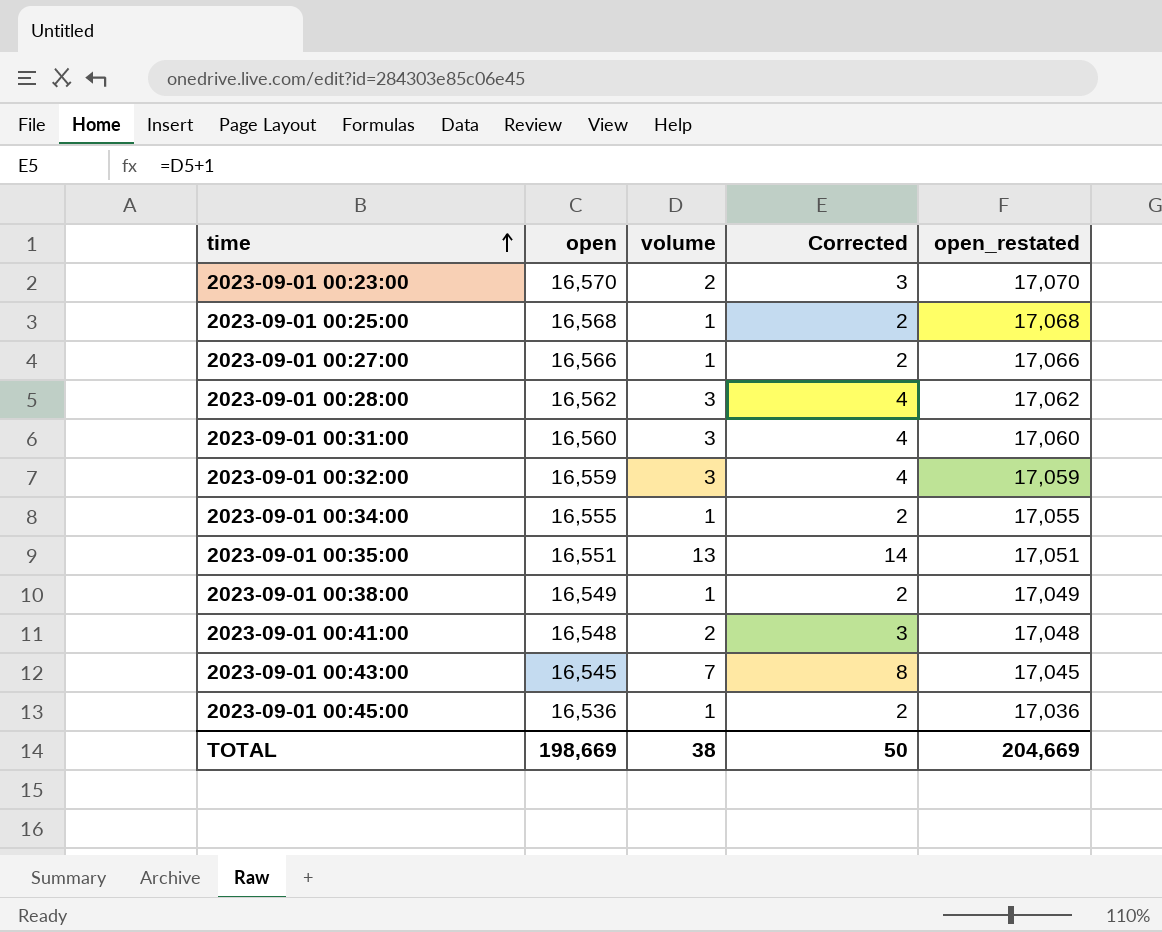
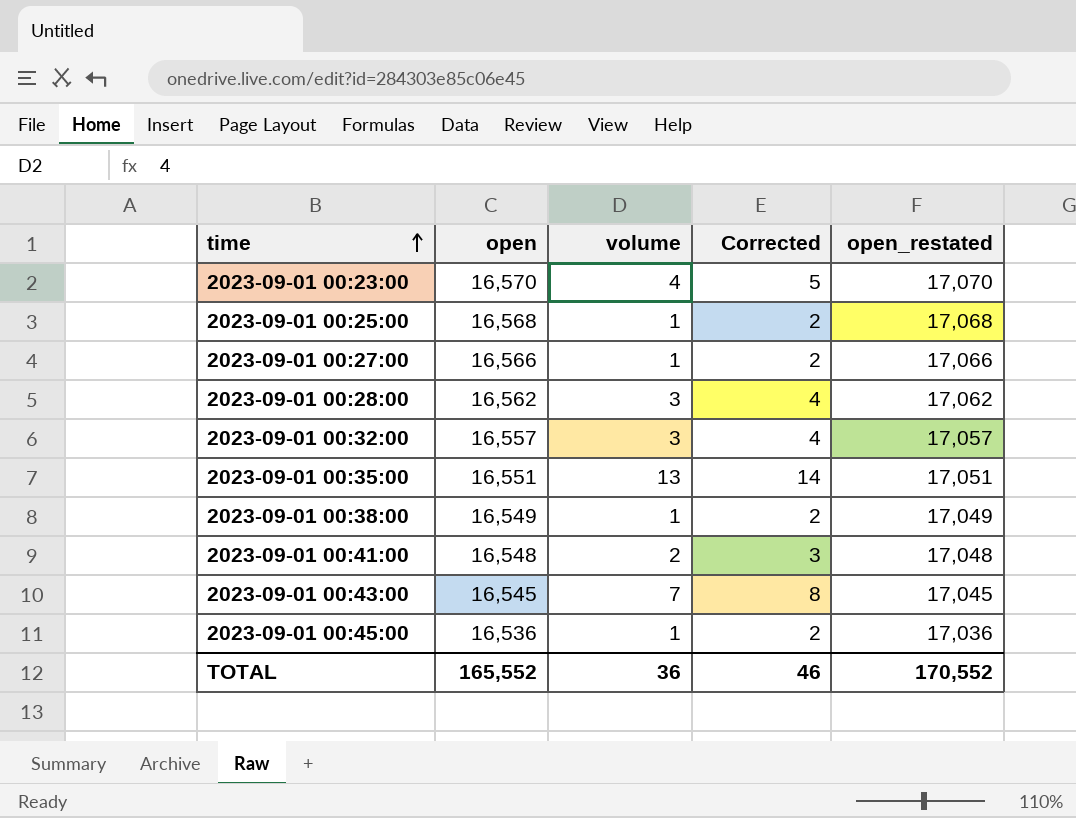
row 2023-09-01 00:31:00: 16,560 | 3 | 4 | 17,060 -> none
row 2023-09-01 00:34:00: 16,555 | 1 | 2 | 17,055 -> none
2023-09-01 00:23:00 | volume: 2 -> 4
2023-09-01 00:23:00 | Corrected: 3 -> 5
2023-09-01 00:32:00 | open: 16,559 -> 16,557
2023-09-01 00:32:00 | open_restated: 17,059 -> 17,057
TOTAL | open: 198,669 -> 165,552
TOTAL | volume: 38 -> 36
TOTAL | Corrected: 50 -> 46
TOTAL | open_restated: 204,669 -> 170,552

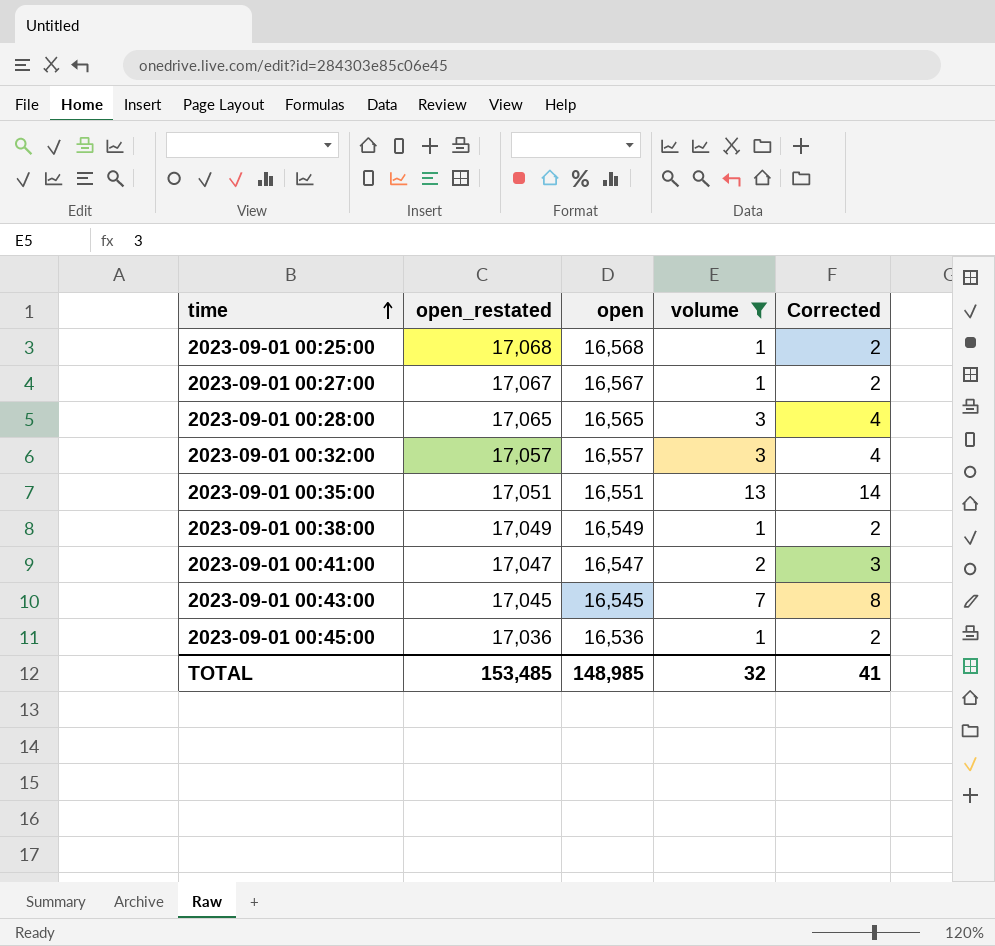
filter: none -> volume != 4
column open_restated | position: 5 -> 2
2023-09-01 00:27:00 | open_restated: 17,066 -> 17,067
2023-09-01 00:27:00 | open: 16,566 -> 16,567
2023-09-01 00:28:00 | open_restated: 17,062 -> 17,065
2023-09-01 00:28:00 | open: 16,562 -> 16,565
2023-09-01 00:41:00 | open_restated: 17,048 -> 17,047
2023-09-01 00:41:00 | open: 16,548 -> 16,547
TOTAL | open_restated: 170,552 -> 153,485
TOTAL | open: 165,552 -> 148,985
TOTAL | volume: 36 -> 32
TOTAL | Corrected: 46 -> 41

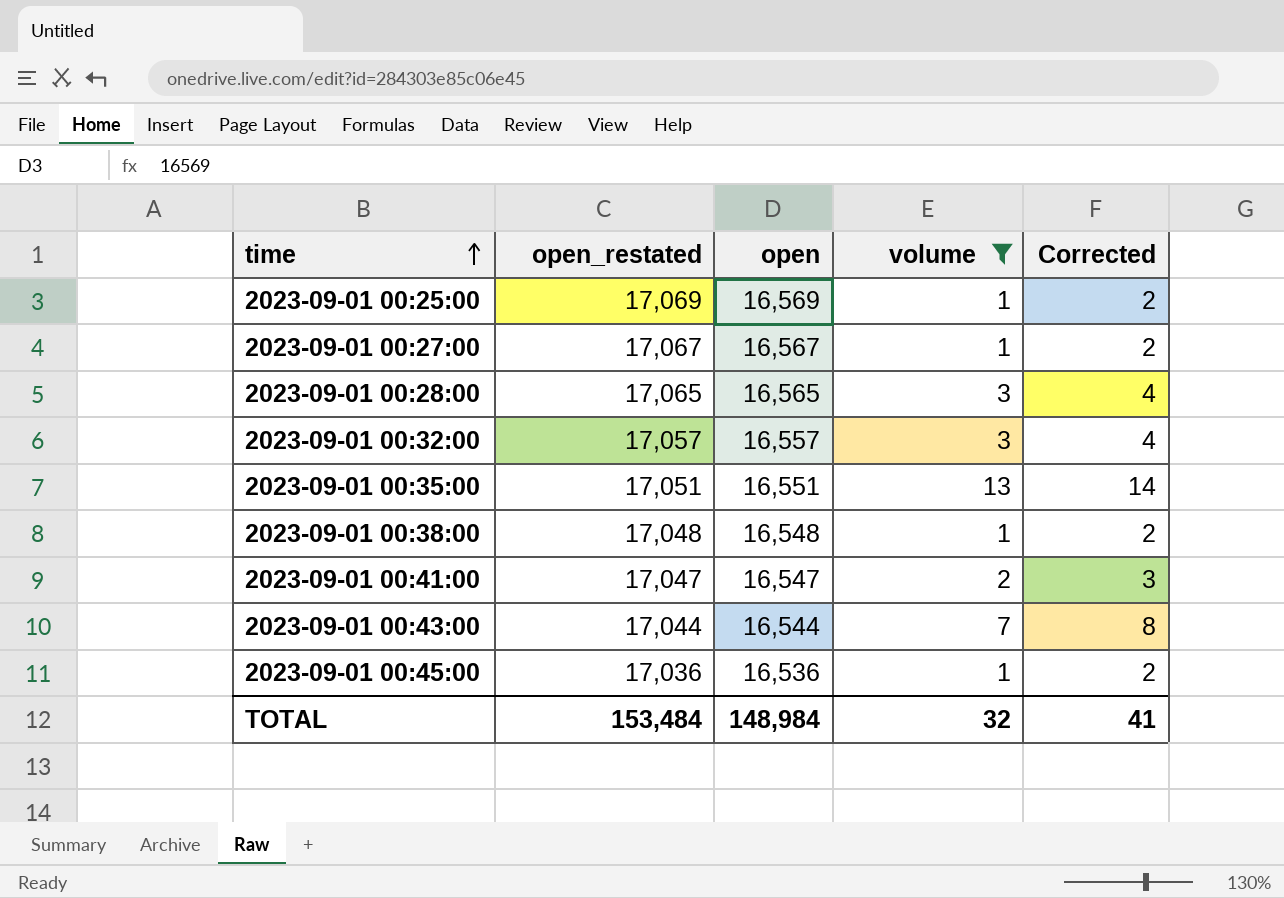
2023-09-01 00:25:00 | open_restated: 17,068 -> 17,069
2023-09-01 00:25:00 | open: 16,568 -> 16,569
2023-09-01 00:38:00 | open_restated: 17,049 -> 17,048
2023-09-01 00:38:00 | open: 16,549 -> 16,548
2023-09-01 00:43:00 | open_restated: 17,045 -> 17,044
2023-09-01 00:43:00 | open: 16,545 -> 16,544
TOTAL | open_restated: 153,485 -> 153,484
TOTAL | open: 148,985 -> 148,984

